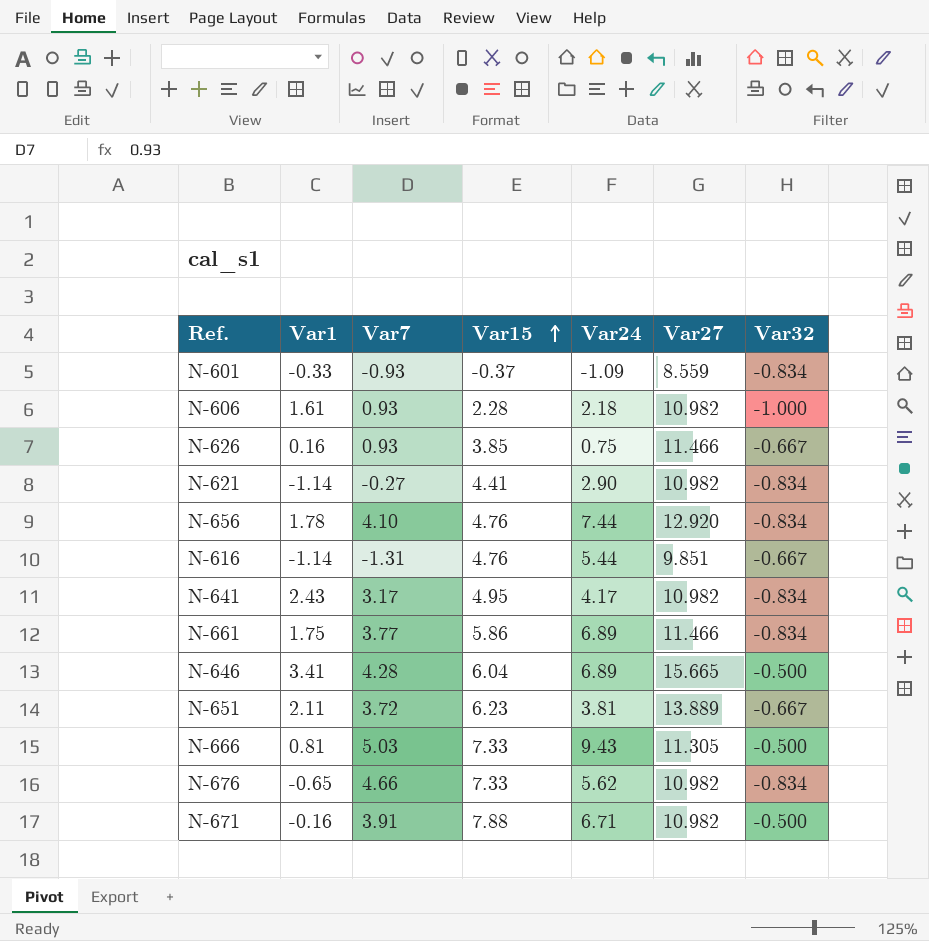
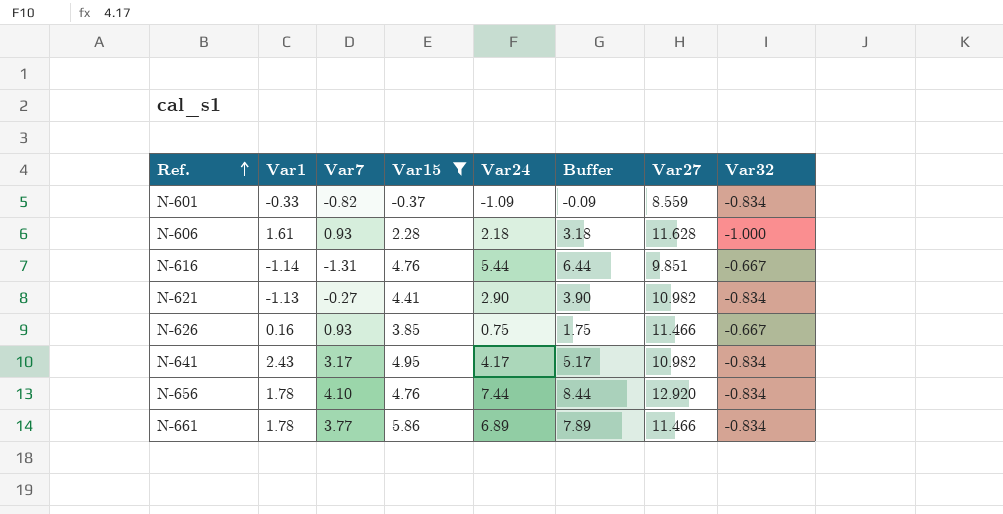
filter: none -> Var15 <= 5.86
row order: Var15 ascending -> Ref. ascending
column Buffer | formula: none -> [Var24] + 1
N-601 | Var7: -0.93 -> -0.82
N-606 | Var27: 10.982 -> 11.628
N-621 | Var1: -1.14 -> -1.13
N-661 | Var1: 1.75 -> 1.78

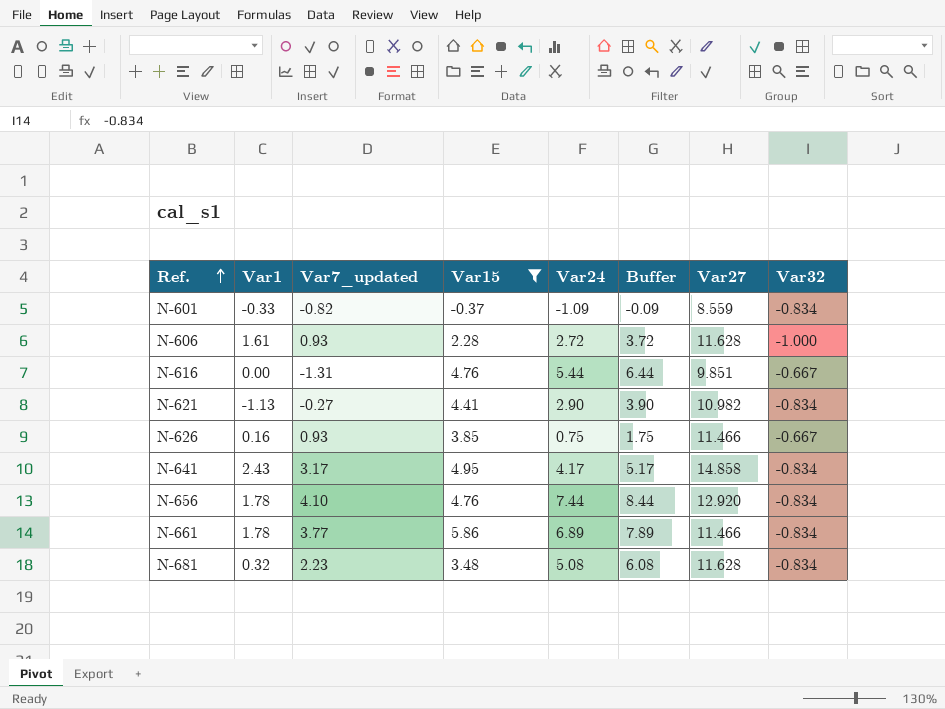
column name: Var7 -> Var7_updated
N-606 | Var24: 2.18 -> 2.72
N-606 | Buffer: 3.18 -> 3.72
N-616 | Var1: -1.14 -> 0.00
N-641 | Var27: 10.982 -> 14.858
row N-681: none -> 0.32 | 2.23 | 3.48 | 5.08 | 6.08 | 11.628 | -0.834

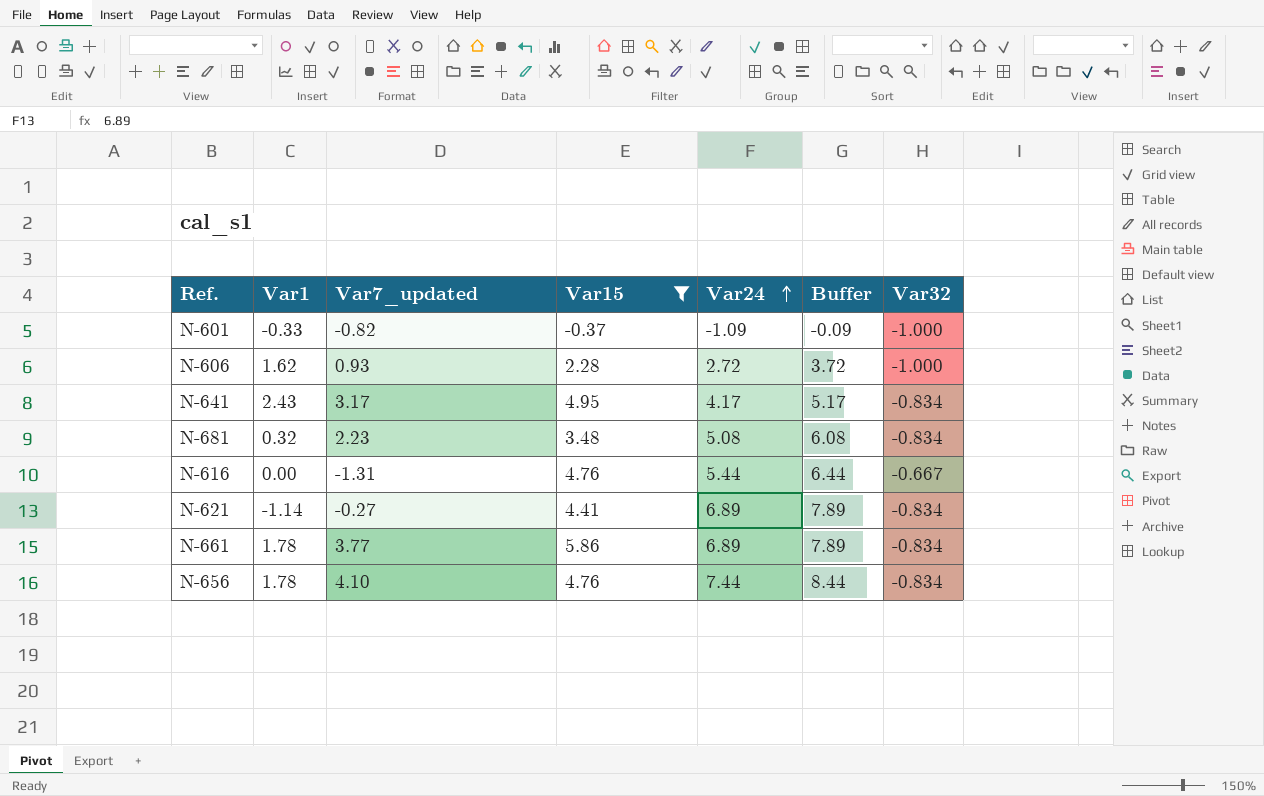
row order: Ref. ascending -> Var24 ascending
column Var27 | position: 7 -> none
row N-626: 0.16 | 0.93 | 3.85 | 0.75 | 1.75 | 11.466 | -0.667 -> none
N-601 | Var32: -0.834 -> -1.000
N-606 | Var1: 1.61 -> 1.62
N-621 | Var1: -1.13 -> -1.14
N-621 | Var24: 2.90 -> 6.89
N-621 | Buffer: 3.90 -> 7.89

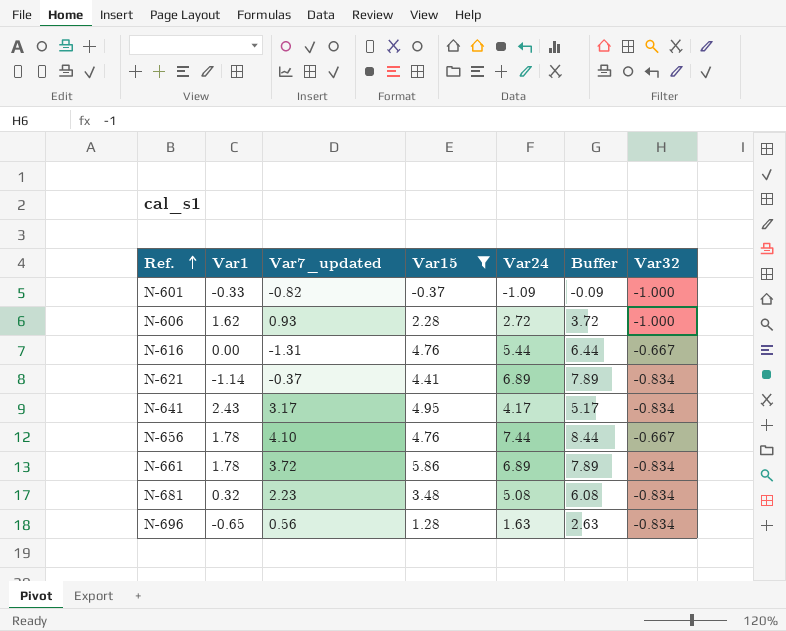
row order: Var24 ascending -> Ref. ascending
N-621 | Var7_updated: -0.27 -> -0.37
N-656 | Var32: -0.834 -> -0.667
N-661 | Var7_updated: 3.77 -> 3.72
row N-696: none -> -0.65 | 0.56 | 1.28 | 1.63 | 2.63 | -0.834

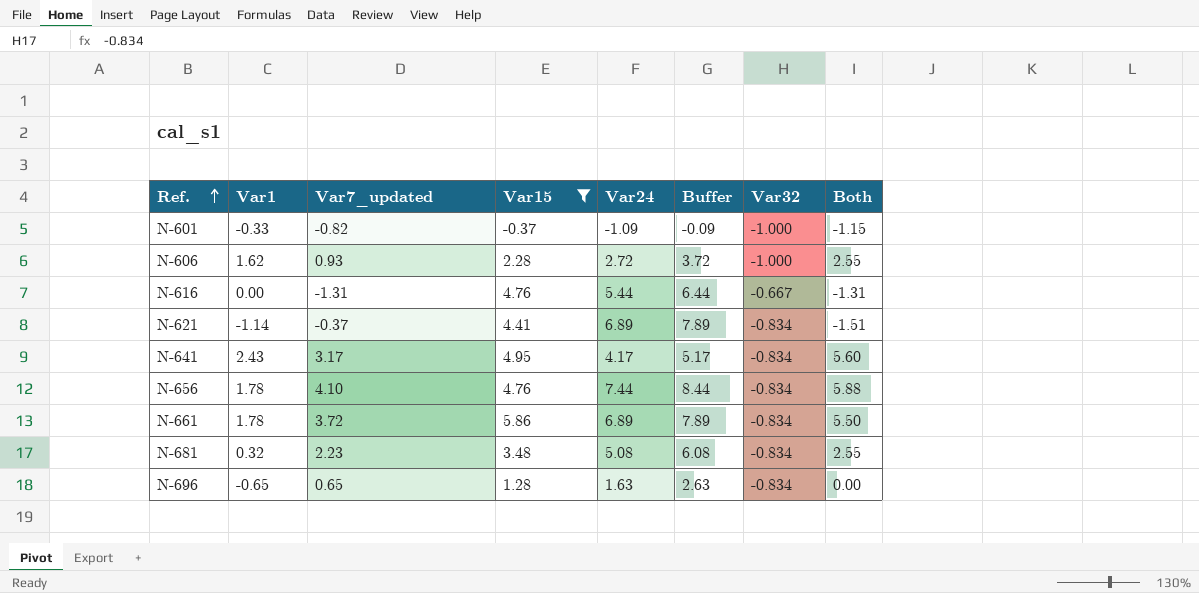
column Both | formula: none -> [Var1] + [Var7_updated]
N-656 | Var32: -0.667 -> -0.834
N-696 | Var7_updated: 0.56 -> 0.65

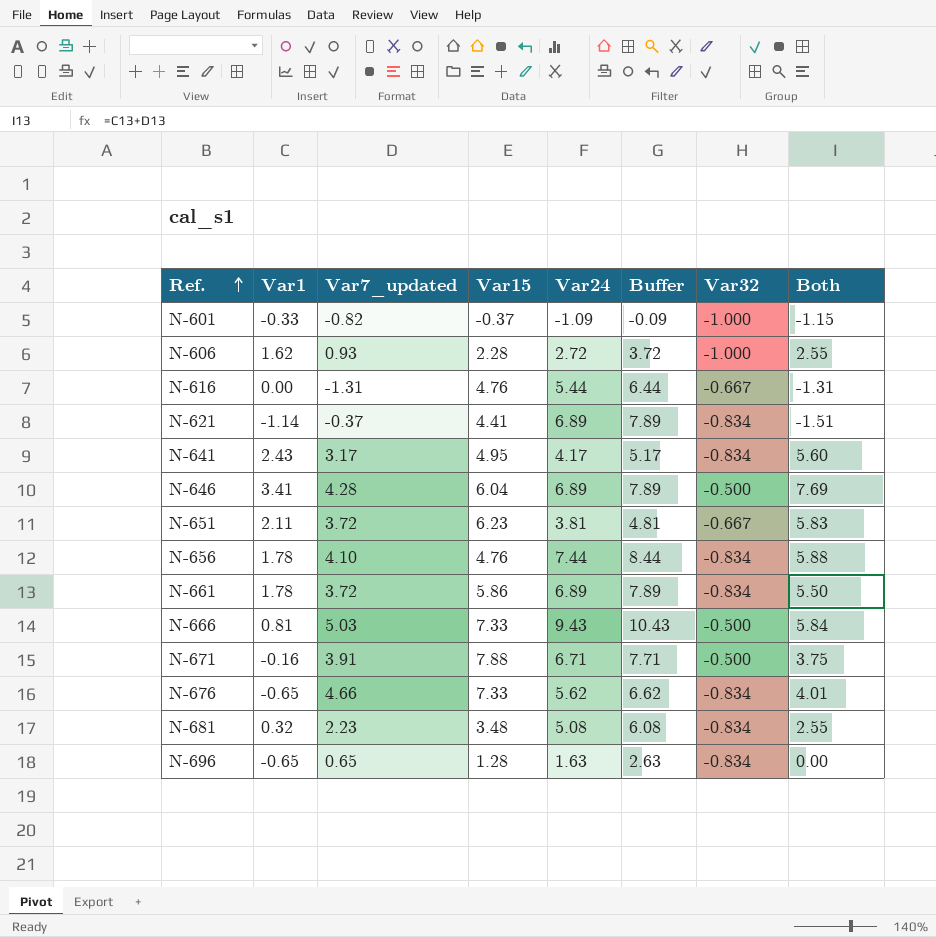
filter: Var15 <= 5.86 -> none

